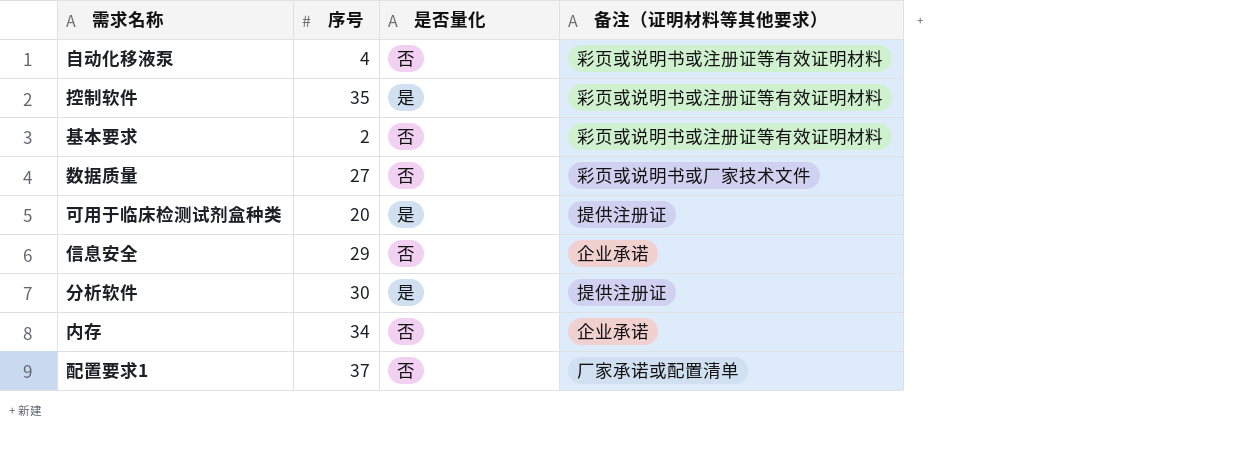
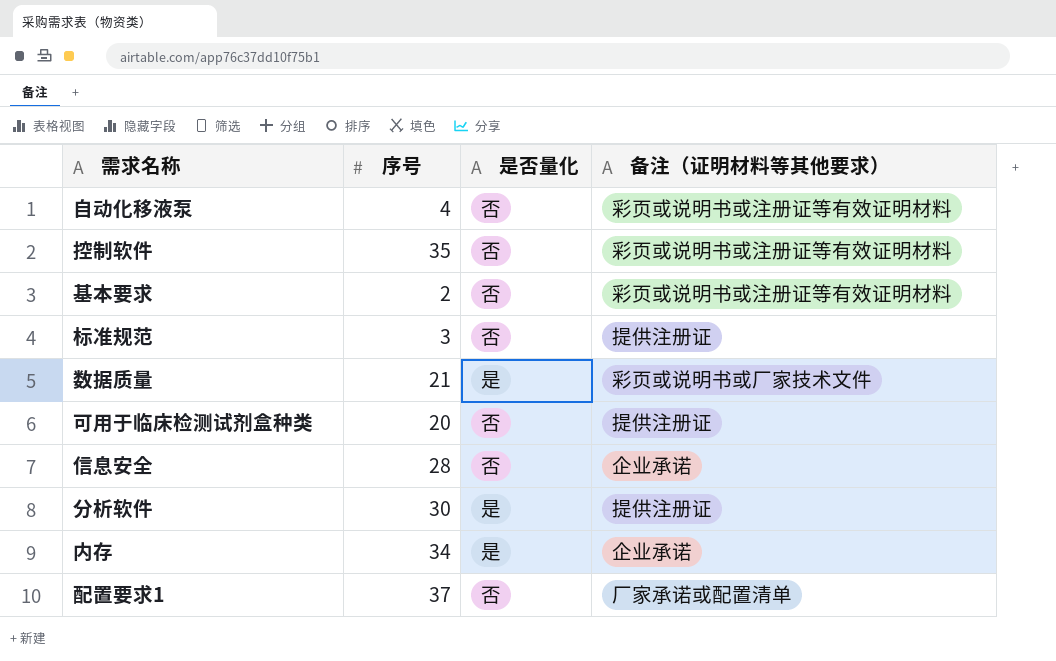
控制软件 | 是否量化: 是 -> 否
row 标准规范: none -> 3 | 否 | 提供注册证
数据质量 | 序号: 27 -> 21
数据质量 | 是否量化: 否 -> 是
可用于临床检测试剂盒种类 | 是否量化: 是 -> 否
信息安全 | 序号: 29 -> 28
内存 | 是否量化: 否 -> 是

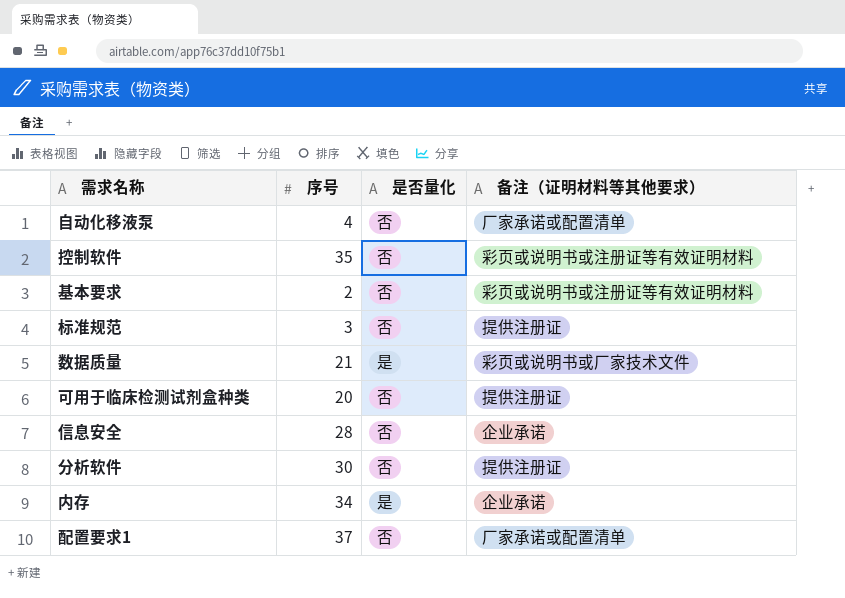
自动化移液泵 | 备注（证明材料等其他要求）: 彩页或说明书或注册证等有效证明材料 -> 厂家承诺或配置清单
分析软件 | 是否量化: 是 -> 否

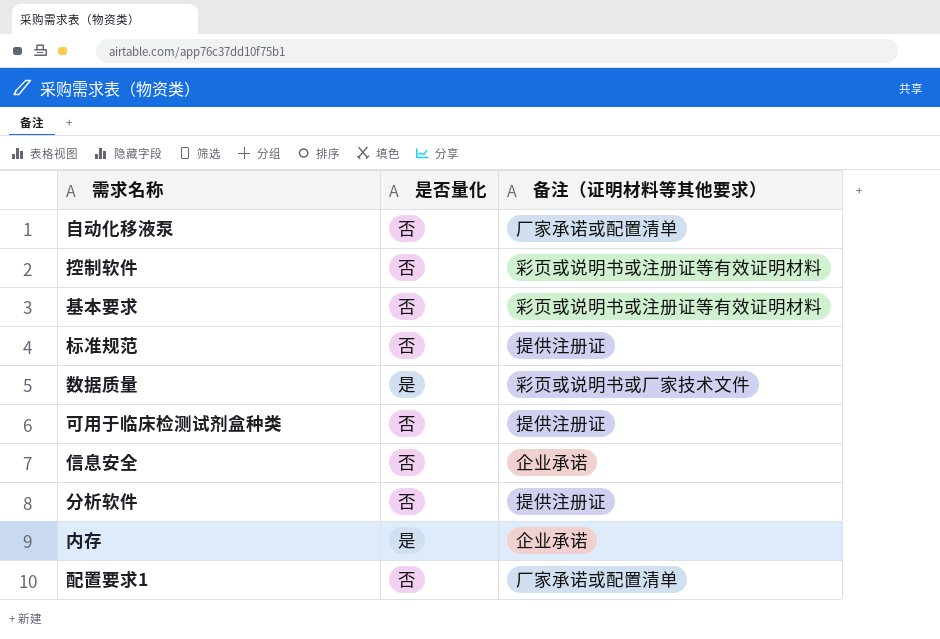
column 序号 | position: 2 -> none

